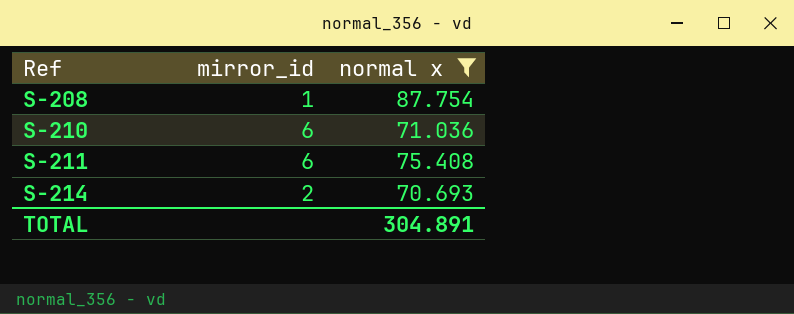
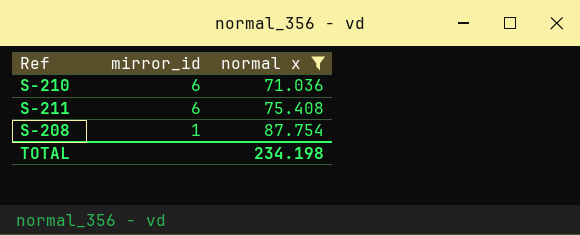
row order: Ref ascending -> mirror_id descending
row S-214: 2 | 70.693 -> none
TOTAL | normal x: 304.891 -> 234.198

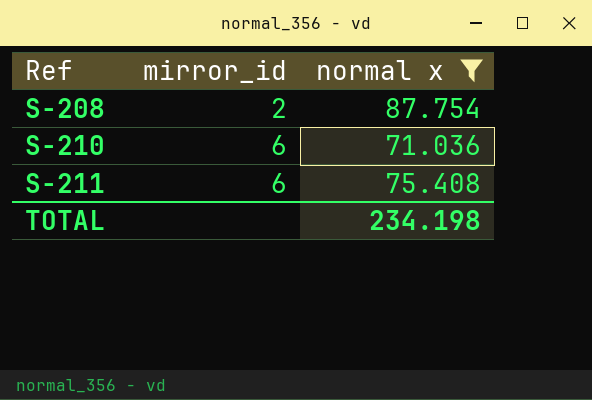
row order: mirror_id descending -> Ref ascending
S-208 | mirror_id: 1 -> 2

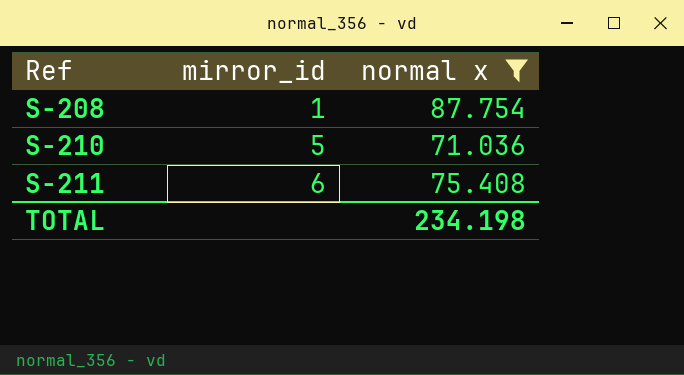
S-208 | mirror_id: 2 -> 1
S-210 | mirror_id: 6 -> 5

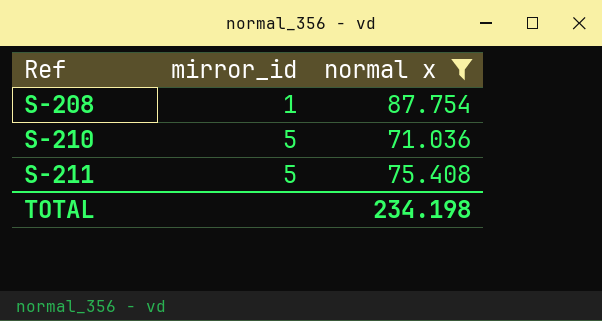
S-211 | mirror_id: 6 -> 5

